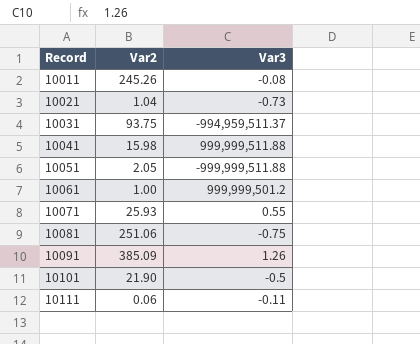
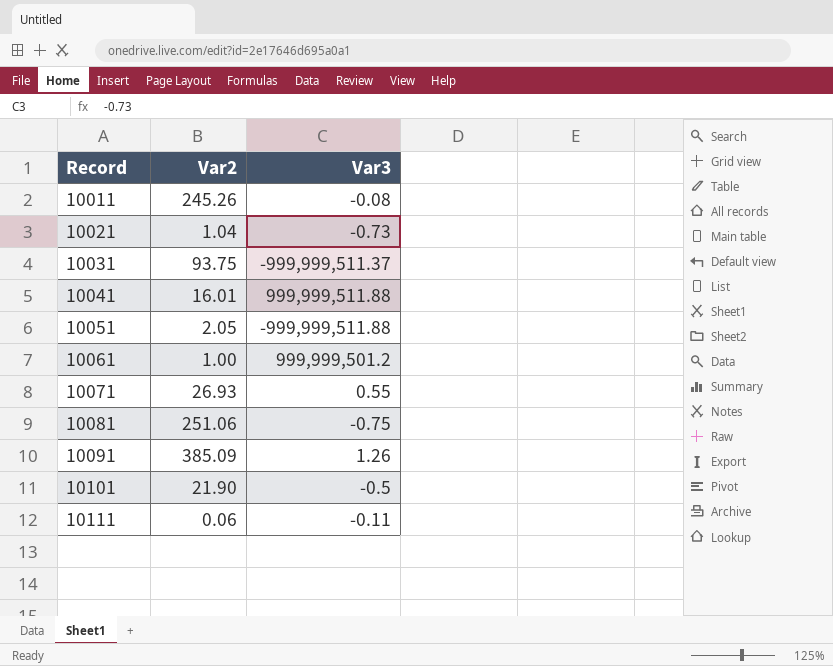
10031 | Var3: -994,959,511.37 -> -999,999,511.37
10041 | Var2: 15.98 -> 16.01
10071 | Var2: 25.93 -> 26.93

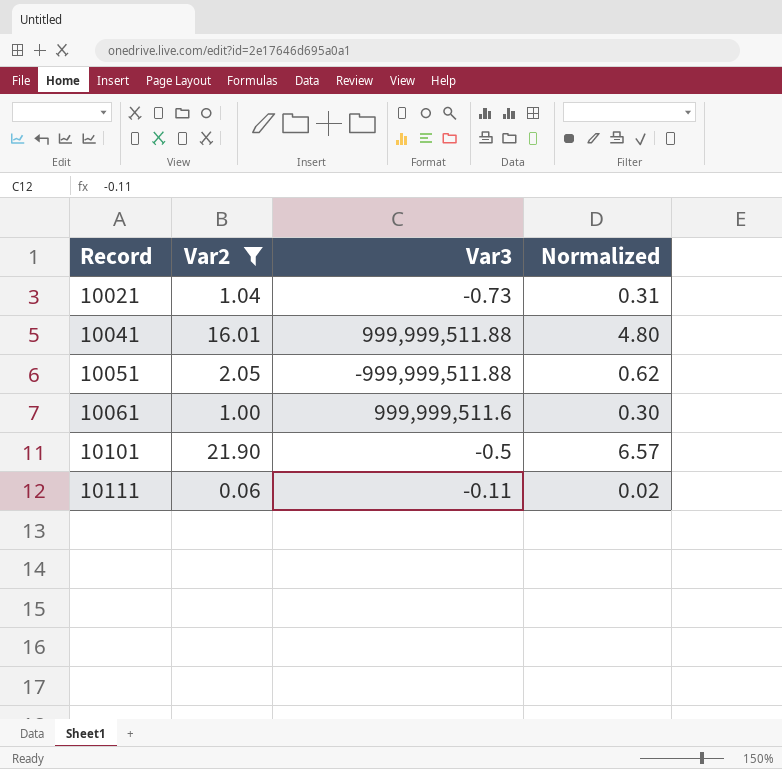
filter: none -> Var2 <= 21.90
column Normalized | formula: none -> [Var2] * 0.3
10061 | Var3: 999,999,501.2 -> 999,999,511.6

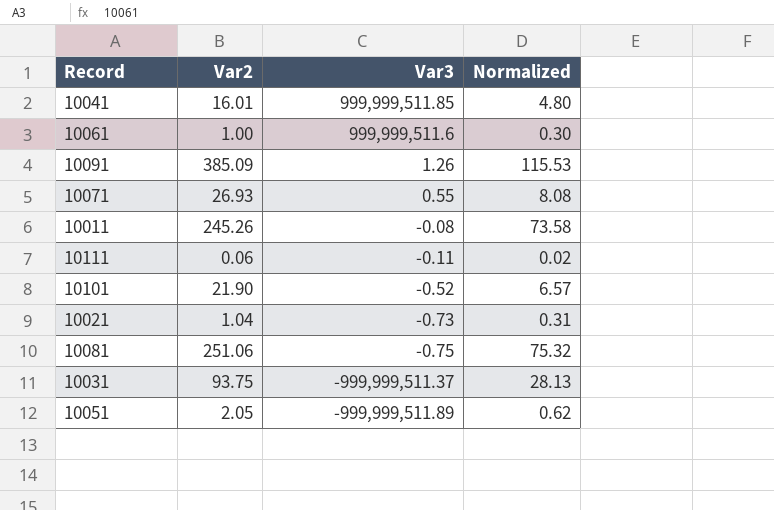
filter: Var2 <= 21.90 -> none
row order: Record ascending -> Var3 descending
10041 | Var3: 999,999,511.88 -> 999,999,511.85
10101 | Var3: -0.5 -> -0.52
10051 | Var3: -999,999,511.88 -> -999,999,511.89

